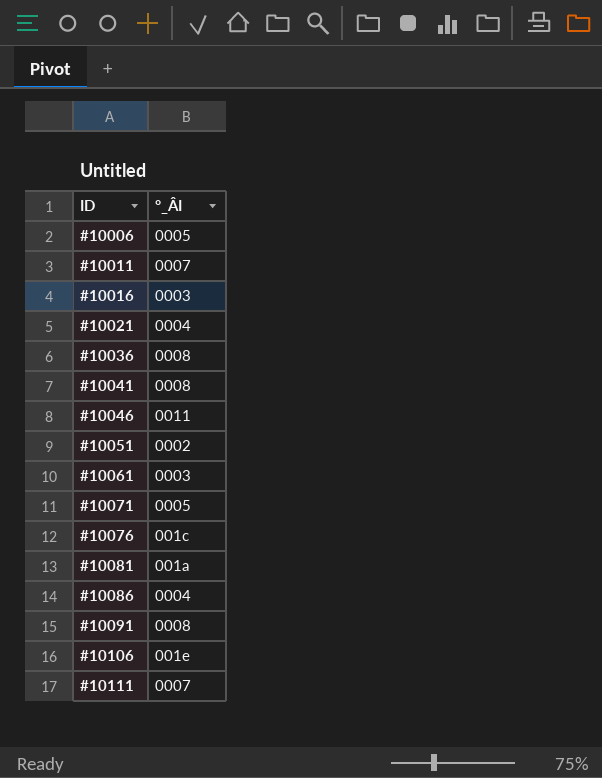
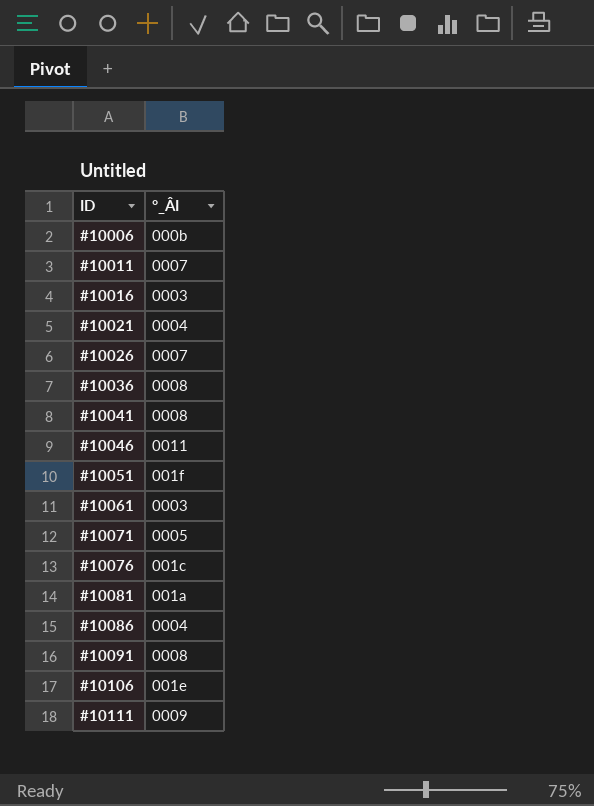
#10006 | °_ÂI: 0005 -> 000b
row #10026: none -> 0007
#10051 | °_ÂI: 0002 -> 001f
#10111 | °_ÂI: 0007 -> 0009

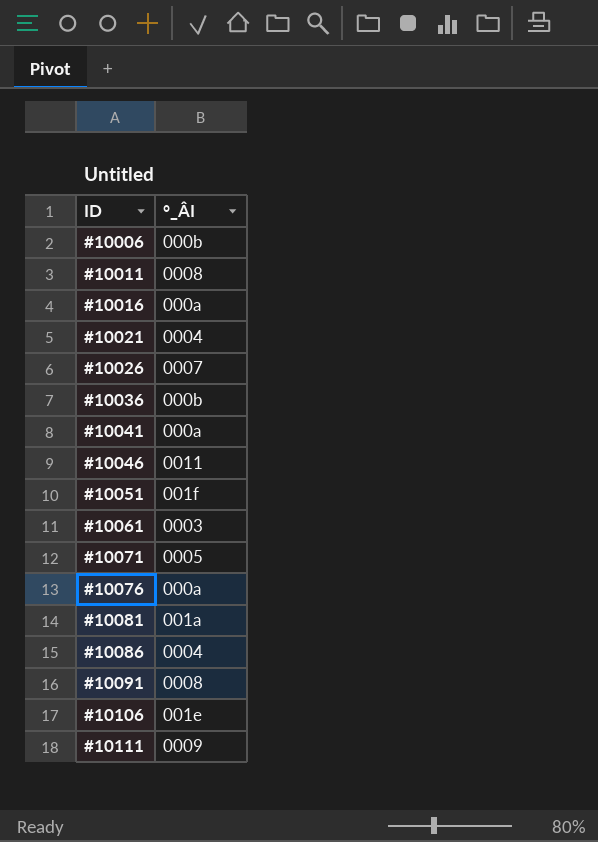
#10011 | °_ÂI: 0007 -> 0008
#10016 | °_ÂI: 0003 -> 000a
#10036 | °_ÂI: 0008 -> 000b
#10041 | °_ÂI: 0008 -> 000a
#10076 | °_ÂI: 001c -> 000a

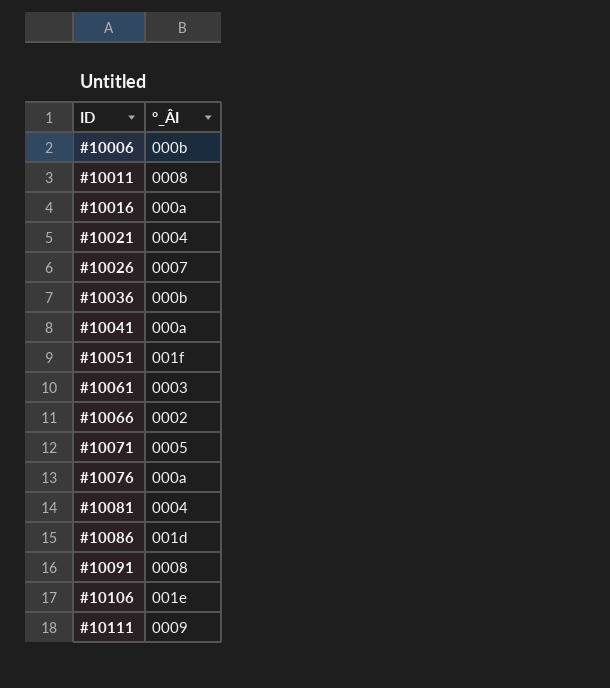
row #10046: 0011 -> none
row #10066: none -> 0002
#10081 | °_ÂI: 001a -> 0004
#10086 | °_ÂI: 0004 -> 001d

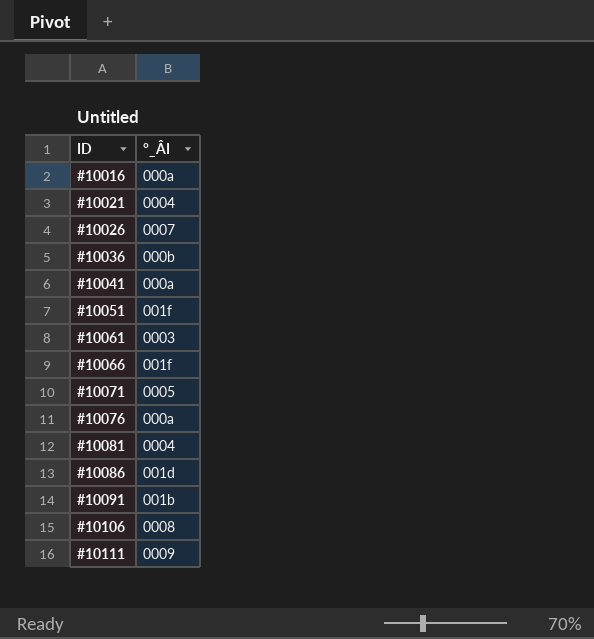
row #10006: 000b -> none
row #10011: 0008 -> none
#10066 | °_ÂI: 0002 -> 001f
#10091 | °_ÂI: 0008 -> 001b
#10106 | °_ÂI: 001e -> 0008

